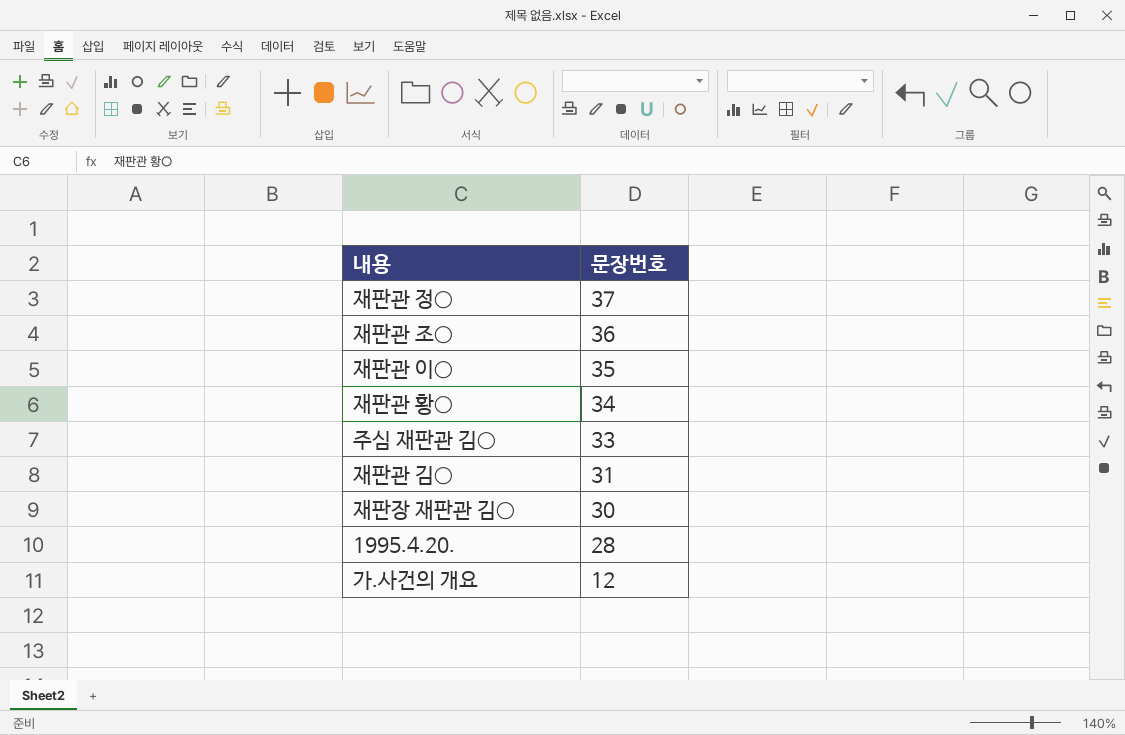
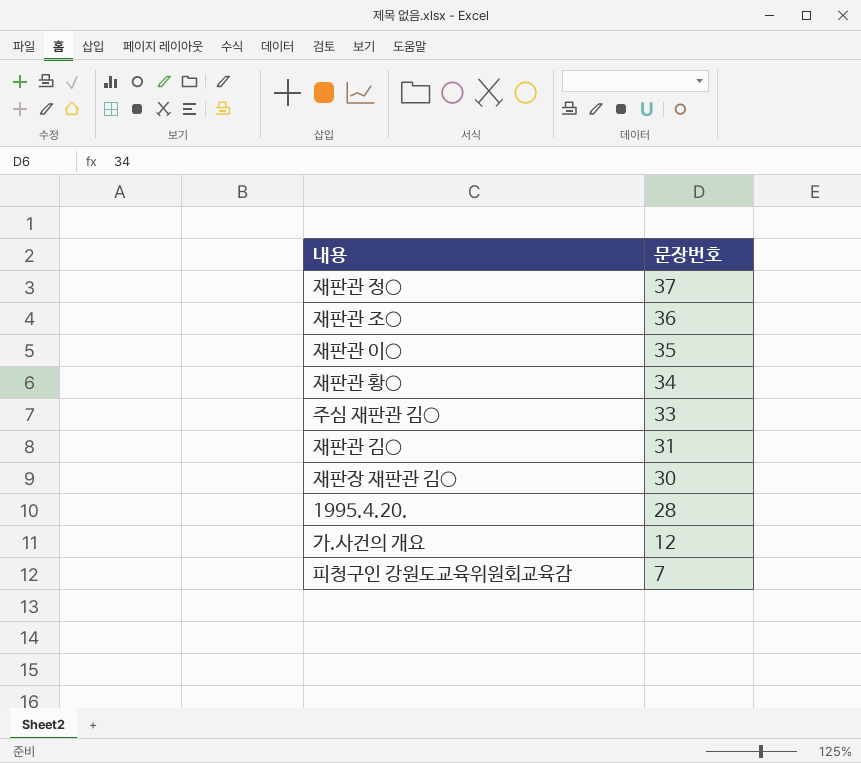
row 피청구인 강원도교육위원회교육감: none -> 7

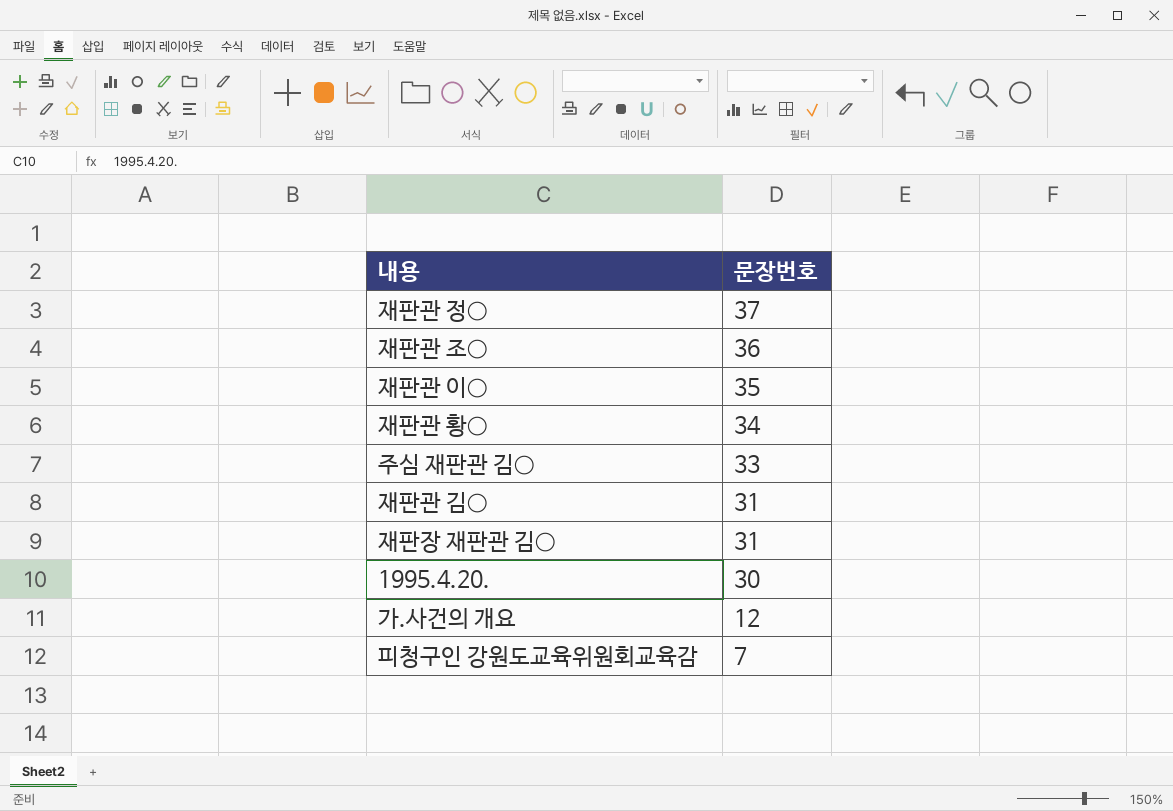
재판장 재판관 김○ | 문장번호: 30 -> 31
1995.4.20. | 문장번호: 28 -> 30

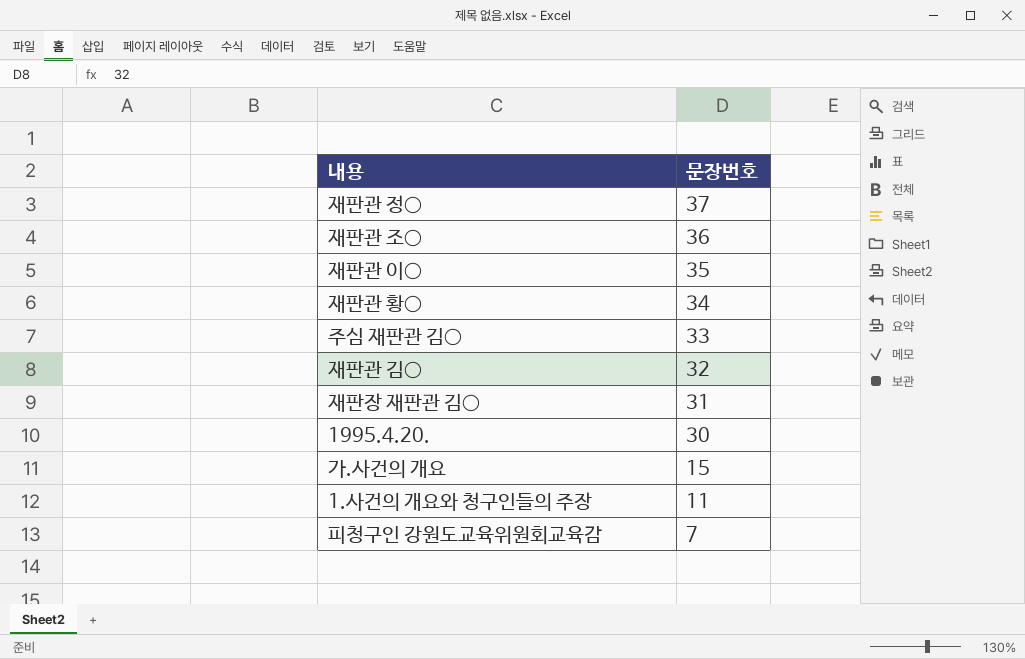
재판관 김○ | 문장번호: 31 -> 32
가.사건의 개요 | 문장번호: 12 -> 15
row 1.사건의 개요와 청구인들의 주장: none -> 11

